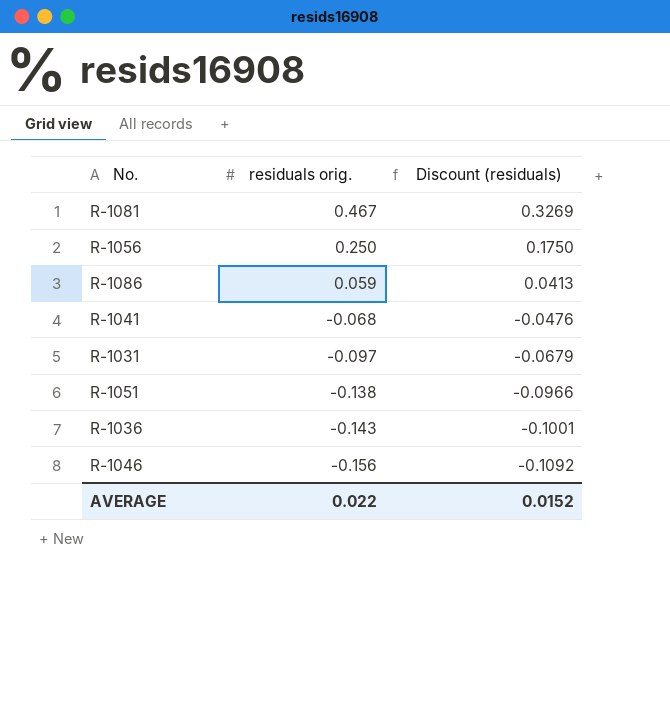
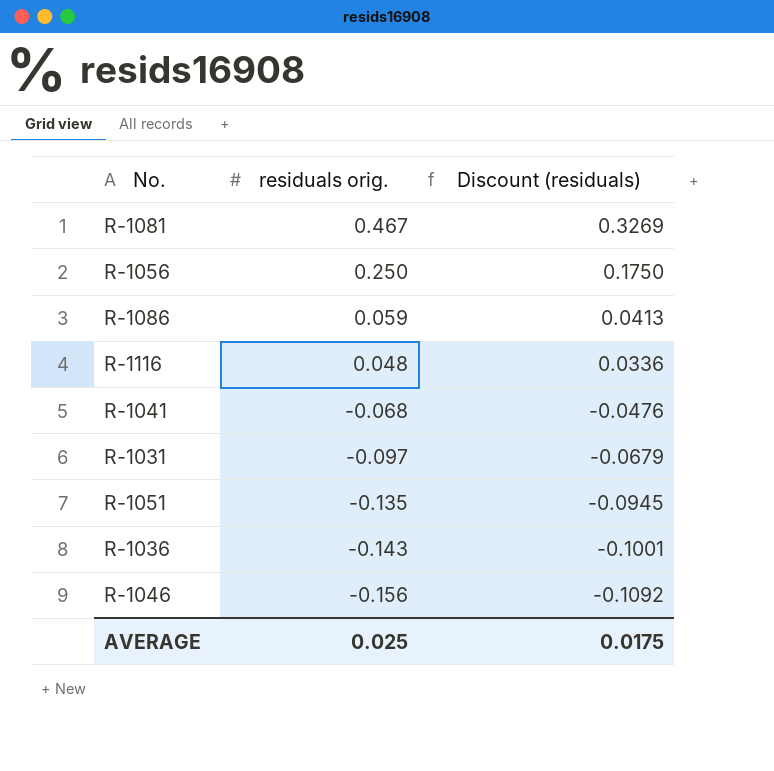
row R-1116: none -> 0.048 | 0.0336
R-1051 | residuals orig.: -0.138 -> -0.135
R-1051 | Discount (residuals): -0.0966 -> -0.0945
AVERAGE | residuals orig.: 0.022 -> 0.025
AVERAGE | Discount (residuals): 0.0152 -> 0.0175

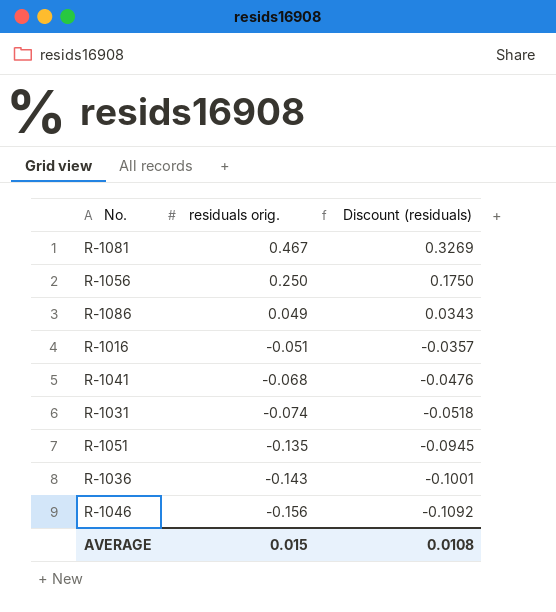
row R-1116: 0.048 | 0.0336 -> none
R-1086 | residuals orig.: 0.059 -> 0.049
R-1086 | Discount (residuals): 0.0413 -> 0.0343
row R-1016: none -> -0.051 | -0.0357
R-1031 | residuals orig.: -0.097 -> -0.074
R-1031 | Discount (residuals): -0.0679 -> -0.0518
AVERAGE | residuals orig.: 0.025 -> 0.015
AVERAGE | Discount (residuals): 0.0175 -> 0.0108

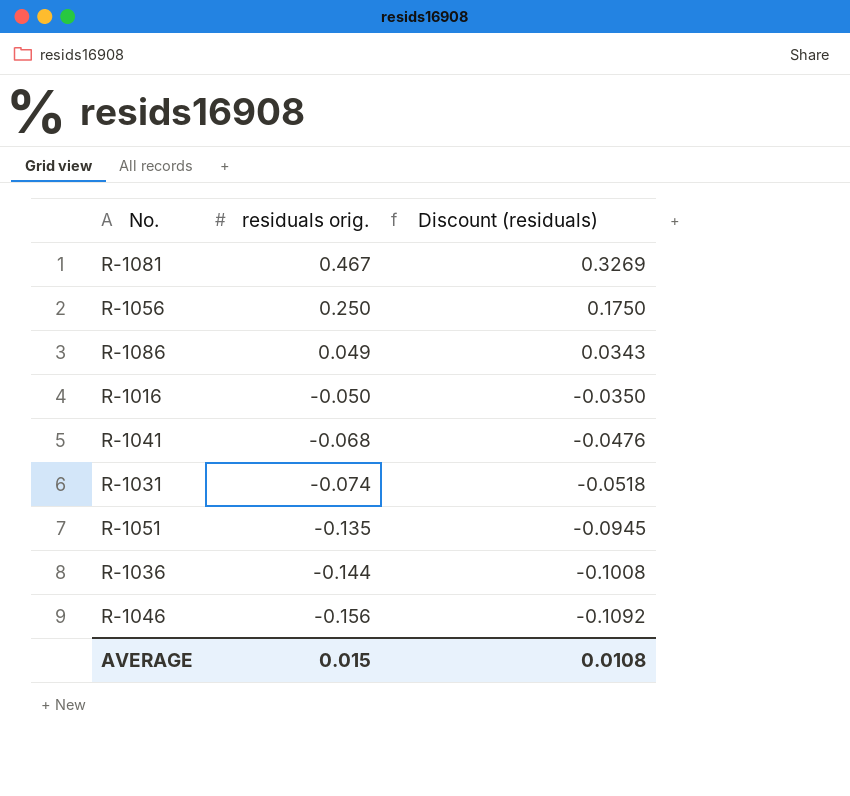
R-1016 | residuals orig.: -0.051 -> -0.050
R-1016 | Discount (residuals): -0.0357 -> -0.0350
R-1036 | residuals orig.: -0.143 -> -0.144
R-1036 | Discount (residuals): -0.1001 -> -0.1008

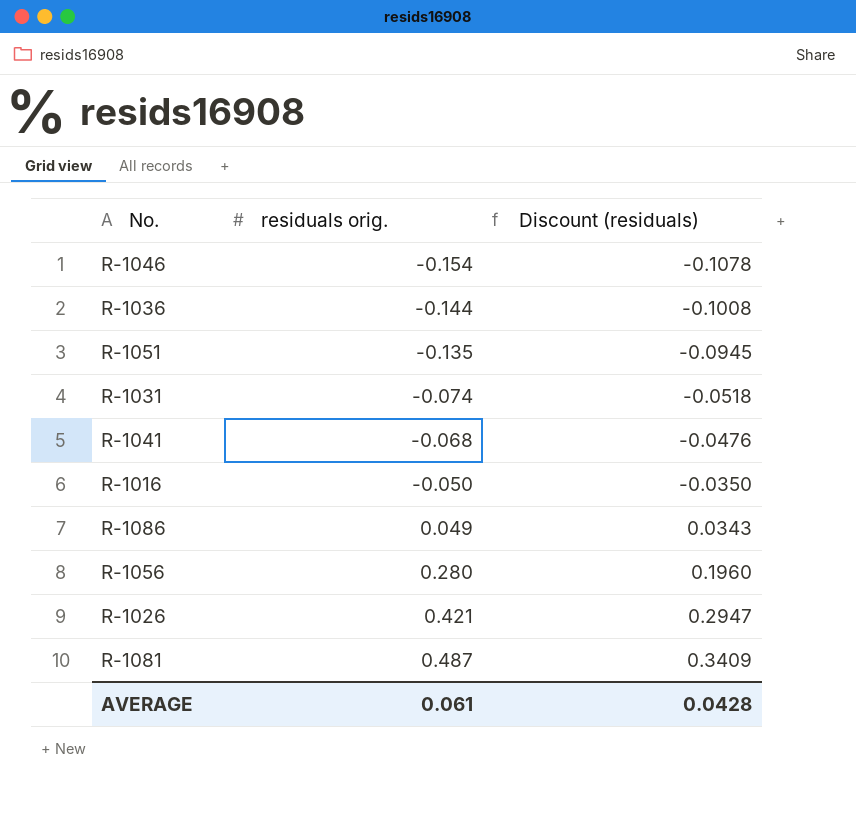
row order: residuals orig. descending -> residuals orig. ascending
R-1046 | residuals orig.: -0.156 -> -0.154
R-1046 | Discount (residuals): -0.1092 -> -0.1078
R-1056 | residuals orig.: 0.250 -> 0.280
R-1056 | Discount (residuals): 0.1750 -> 0.1960
row R-1026: none -> 0.421 | 0.2947
R-1081 | residuals orig.: 0.467 -> 0.487
R-1081 | Discount (residuals): 0.3269 -> 0.3409
AVERAGE | residuals orig.: 0.015 -> 0.061
AVERAGE | Discount (residuals): 0.0108 -> 0.0428

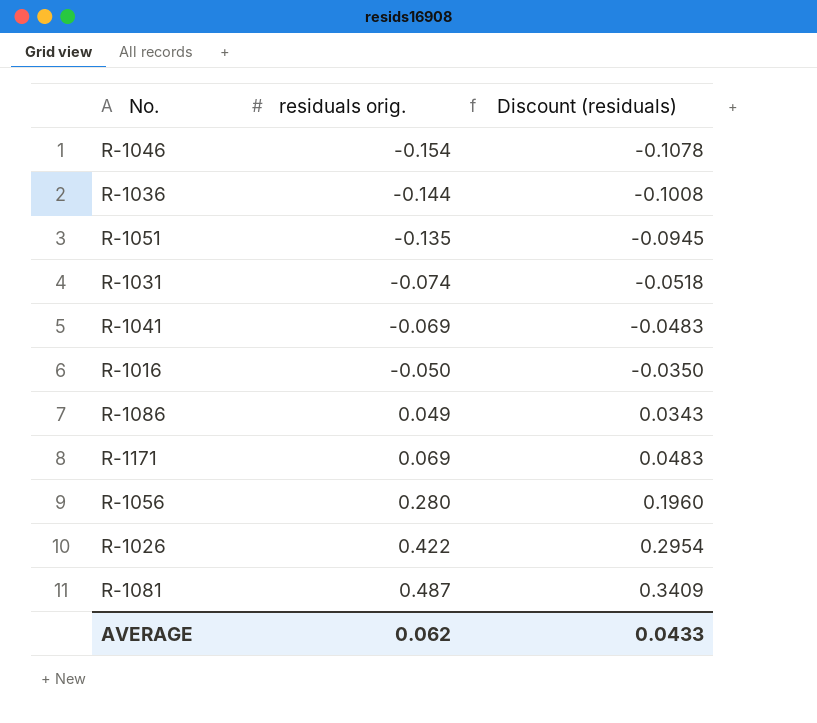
R-1041 | residuals orig.: -0.068 -> -0.069
R-1041 | Discount (residuals): -0.0476 -> -0.0483
row R-1171: none -> 0.069 | 0.0483
R-1026 | residuals orig.: 0.421 -> 0.422
R-1026 | Discount (residuals): 0.2947 -> 0.2954
AVERAGE | residuals orig.: 0.061 -> 0.062
AVERAGE | Discount (residuals): 0.0428 -> 0.0433

